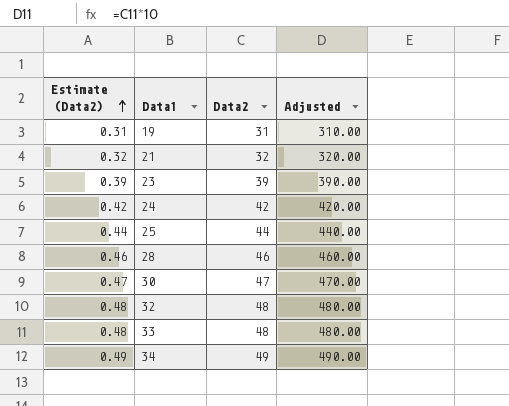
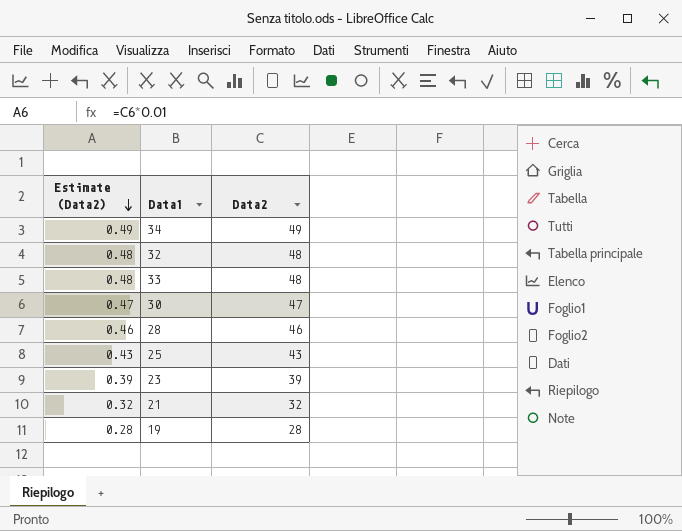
row order: Estimate (Data2) ascending -> Estimate (Data2) descending
column Adjusted | formula: [Data2] * 10 -> none
row 24: 0.42 | 42 | 420.00 -> none
25 | Estimate (Data2): 0.44 -> 0.43
25 | Data2: 44 -> 43
19 | Estimate (Data2): 0.31 -> 0.28
19 | Data2: 31 -> 28

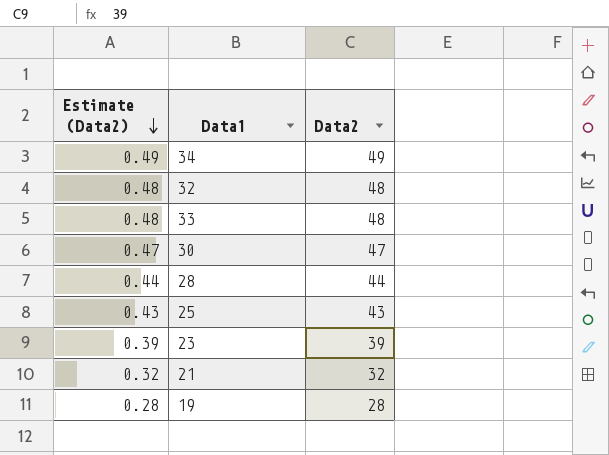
28 | Estimate (Data2): 0.46 -> 0.44
28 | Data2: 46 -> 44

